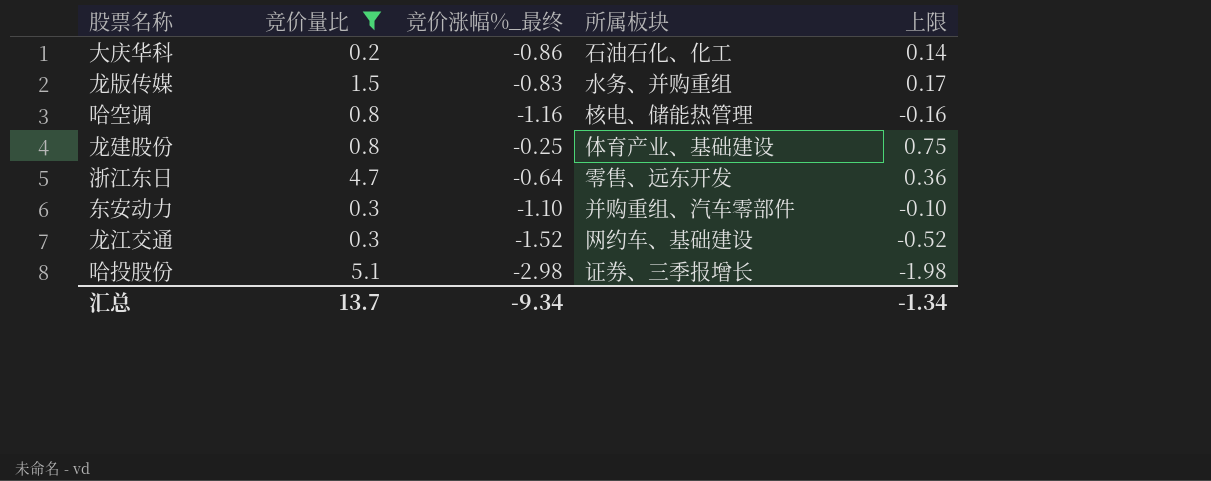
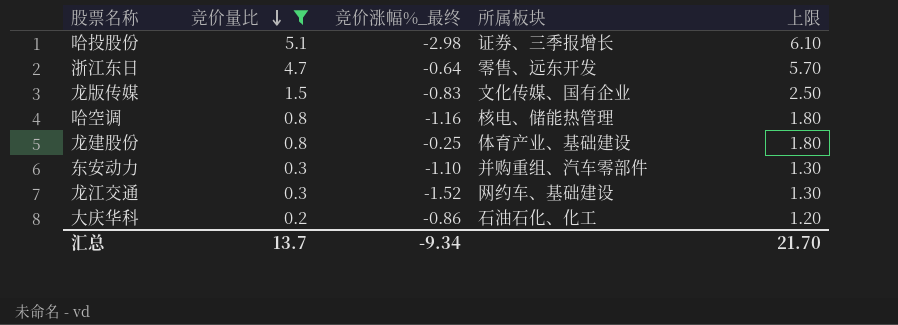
row order: none -> 竞价量比 descending
column 上限 | formula: [竞价涨幅%_最终] + 1 -> [竞价量比] + 1
龙版传媒 | 所属板块: 水务、并购重组 -> 文化传媒、国有企业
汇总 | 上限: -1.34 -> 21.70

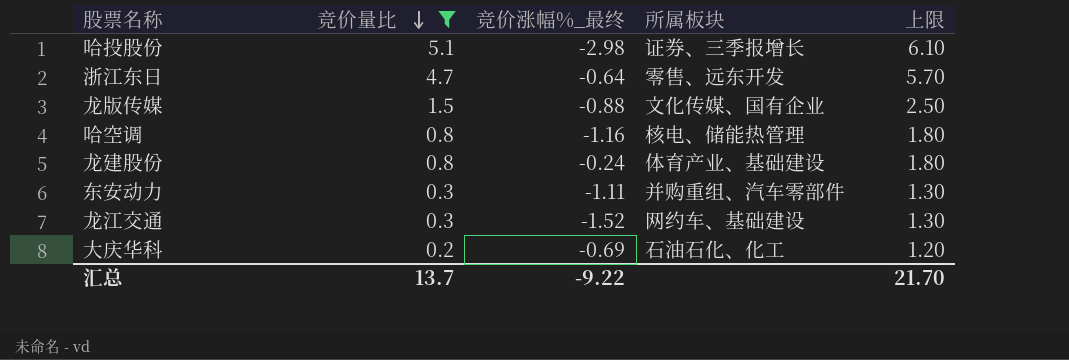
龙版传媒 | 竞价涨幅%_最终: -0.83 -> -0.88
龙建股份 | 竞价涨幅%_最终: -0.25 -> -0.24
东安动力 | 竞价涨幅%_最终: -1.10 -> -1.11
大庆华科 | 竞价涨幅%_最终: -0.86 -> -0.69
汇总 | 竞价涨幅%_最终: -9.34 -> -9.22

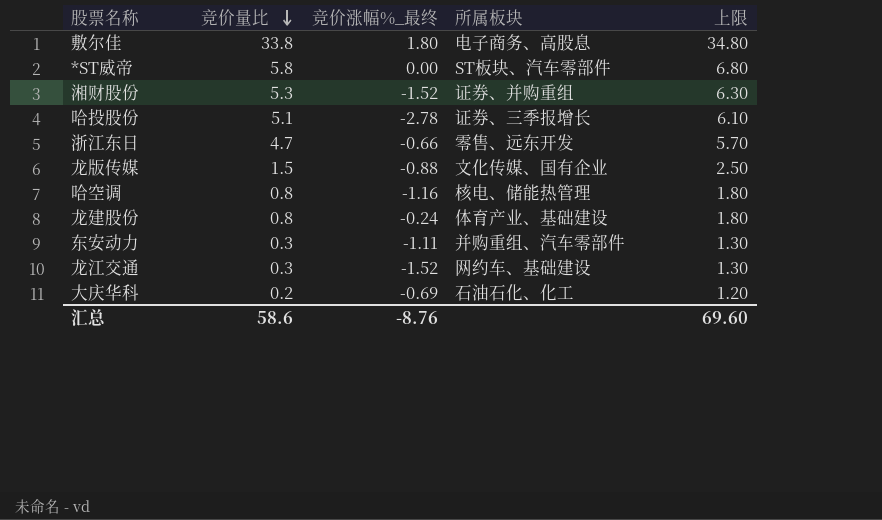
filter: 竞价量比 <= 5.1 -> none
哈投股份 | 竞价涨幅%_最终: -2.98 -> -2.78
浙江东日 | 竞价涨幅%_最终: -0.64 -> -0.66
汇总 | 竞价量比: 13.7 -> 58.6
汇总 | 竞价涨幅%_最终: -9.22 -> -8.76
汇总 | 上限: 21.70 -> 69.60

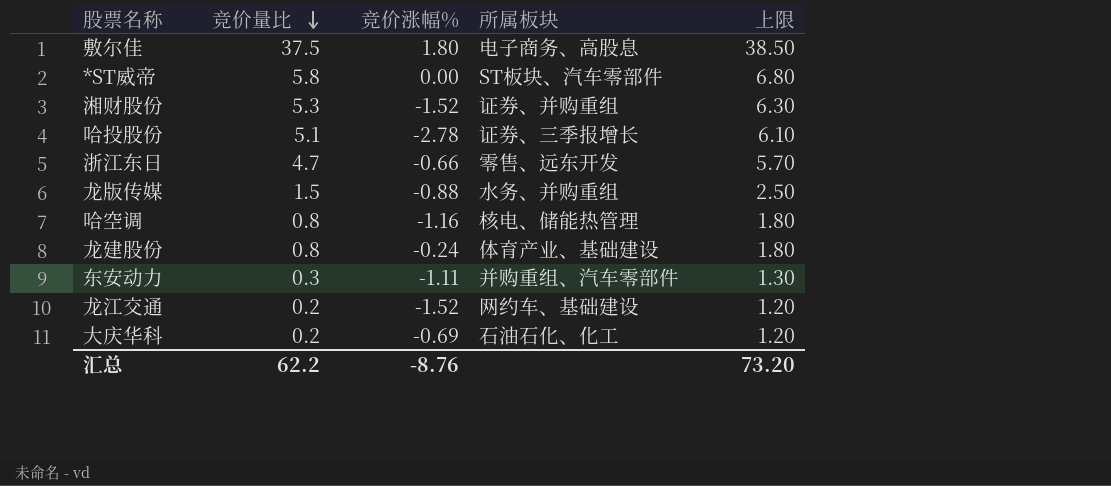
column name: 竞价涨幅%_最终 -> 竞价涨幅%
敷尔佳 | 竞价量比: 33.8 -> 37.5
敷尔佳 | 上限: 34.80 -> 38.50
龙版传媒 | 所属板块: 文化传媒、国有企业 -> 水务、并购重组
龙江交通 | 竞价量比: 0.3 -> 0.2
龙江交通 | 上限: 1.30 -> 1.20
汇总 | 竞价量比: 58.6 -> 62.2
汇总 | 上限: 69.60 -> 73.20

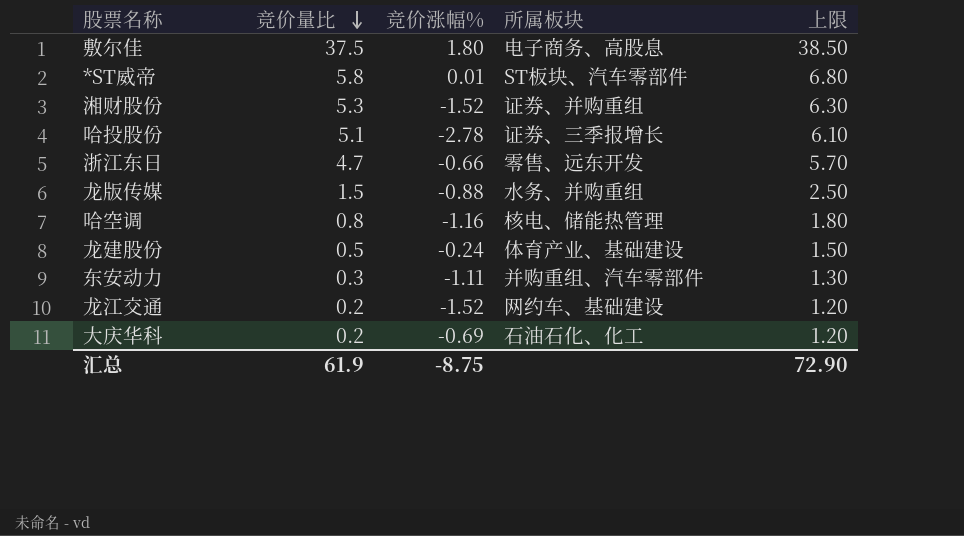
*ST威帝 | 竞价涨幅%: 0.00 -> 0.01
龙建股份 | 竞价量比: 0.8 -> 0.5
龙建股份 | 上限: 1.80 -> 1.50
汇总 | 竞价量比: 62.2 -> 61.9
汇总 | 竞价涨幅%: -8.76 -> -8.75
汇总 | 上限: 73.20 -> 72.90

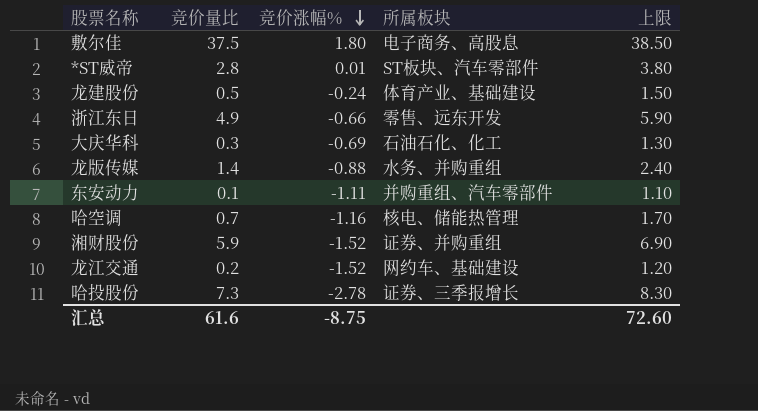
row order: 竞价量比 descending -> 竞价涨幅% descending
*ST威帝 | 竞价量比: 5.8 -> 2.8
*ST威帝 | 上限: 6.80 -> 3.80
浙江东日 | 竞价量比: 4.7 -> 4.9
浙江东日 | 上限: 5.70 -> 5.90
大庆华科 | 竞价量比: 0.2 -> 0.3
大庆华科 | 上限: 1.20 -> 1.30
龙版传媒 | 竞价量比: 1.5 -> 1.4
龙版传媒 | 上限: 2.50 -> 2.40
东安动力 | 竞价量比: 0.3 -> 0.1
东安动力 | 上限: 1.30 -> 1.10
哈空调 | 竞价量比: 0.8 -> 0.7
哈空调 | 上限: 1.80 -> 1.70
湘财股份 | 竞价量比: 5.3 -> 5.9
湘财股份 | 上限: 6.30 -> 6.90
哈投股份 | 竞价量比: 5.1 -> 7.3
哈投股份 | 上限: 6.10 -> 8.30
汇总 | 竞价量比: 61.9 -> 61.6
汇总 | 上限: 72.90 -> 72.60

